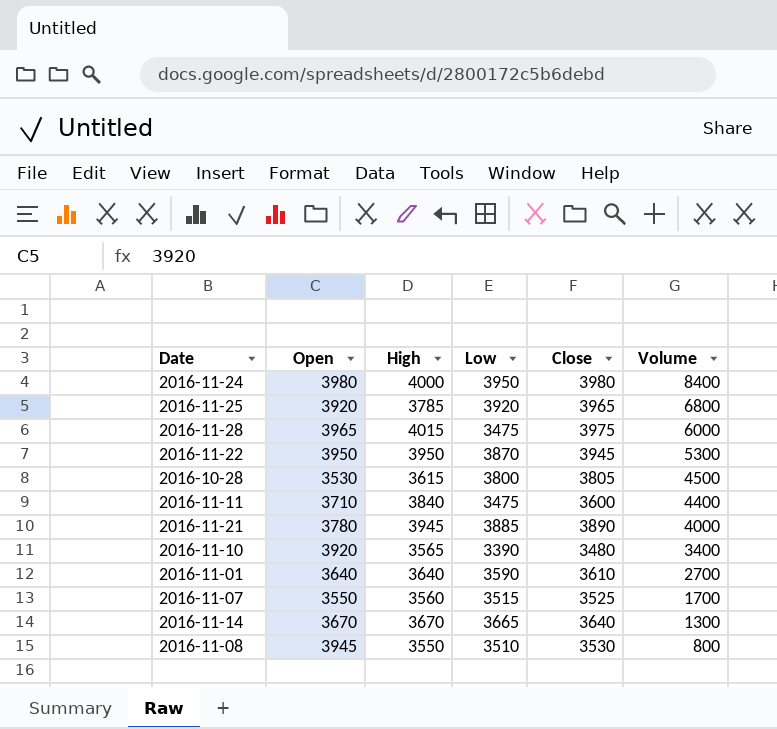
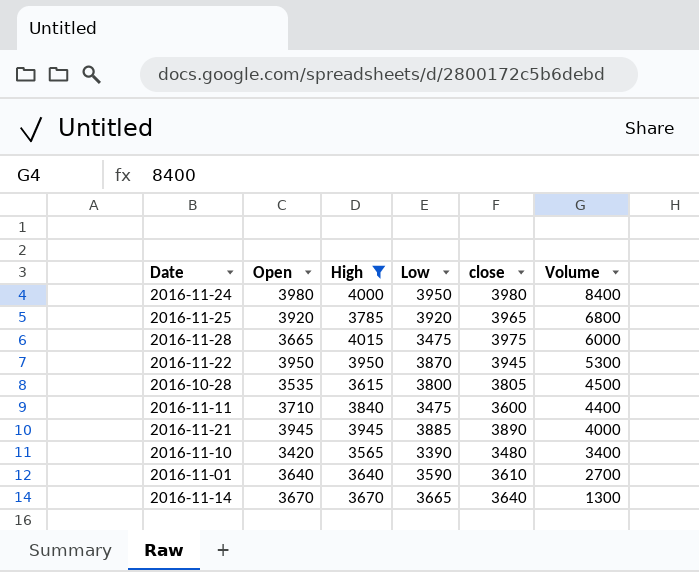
filter: none -> High >= 3565
column name: Close -> close
2016-11-28 | Open: 3965 -> 3665
2016-10-28 | Open: 3530 -> 3535
2016-11-21 | Open: 3780 -> 3945
2016-11-10 | Open: 3920 -> 3420

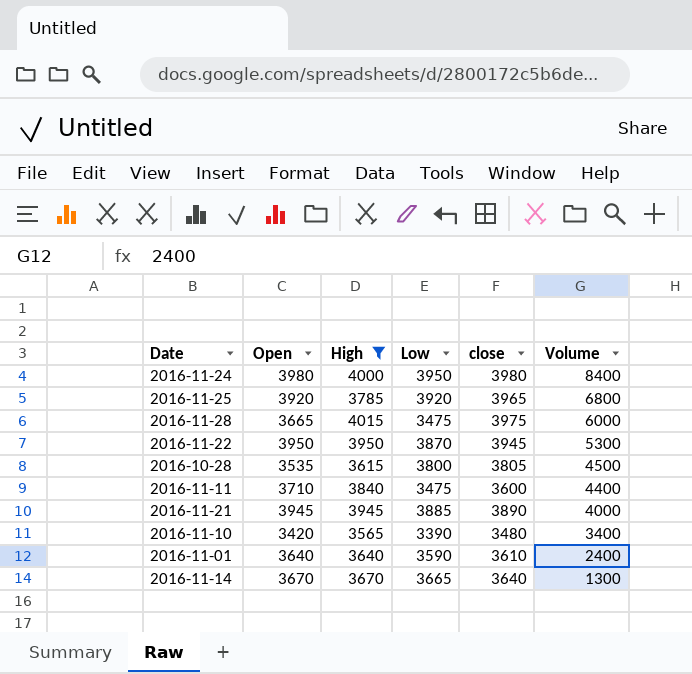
2016-11-01 | Volume: 2700 -> 2400

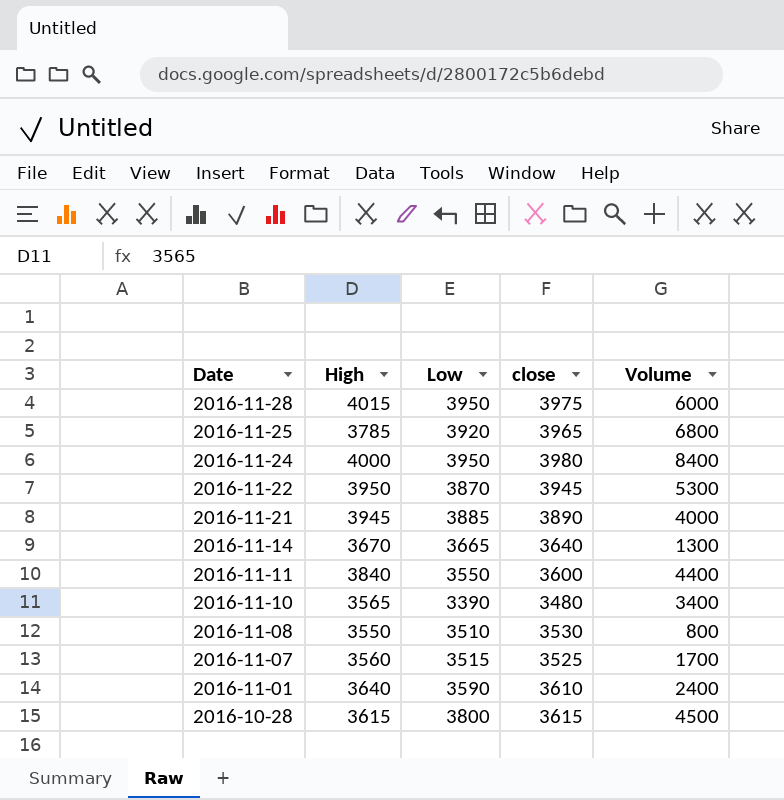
filter: High >= 3565 -> none
row order: Volume descending -> Date descending
column Open | position: 2 -> none
2016-11-28 | Low: 3475 -> 3950
2016-11-11 | Low: 3475 -> 3550
2016-10-28 | close: 3805 -> 3615

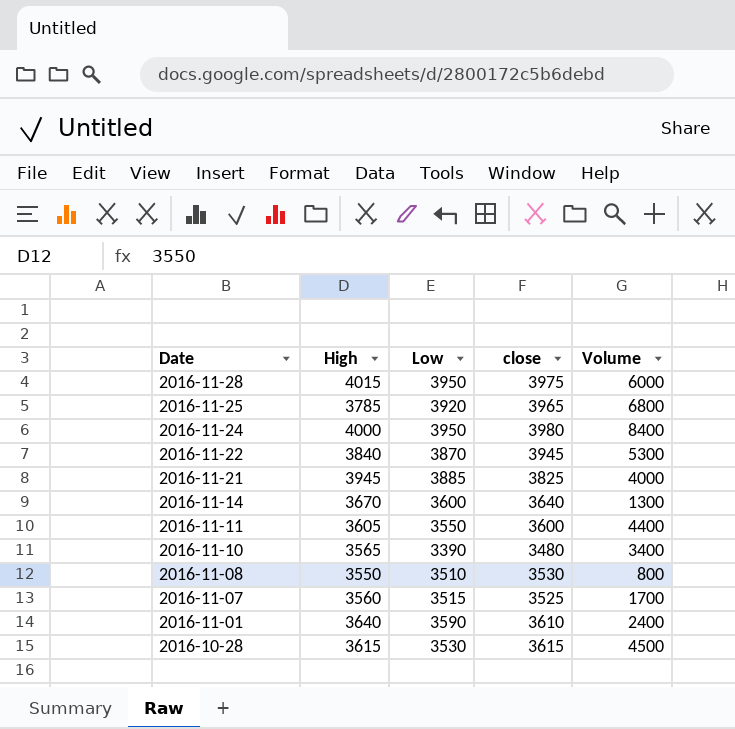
2016-11-22 | High: 3950 -> 3840
2016-11-21 | close: 3890 -> 3825
2016-11-14 | Low: 3665 -> 3600
2016-11-11 | High: 3840 -> 3605
2016-10-28 | Low: 3800 -> 3530

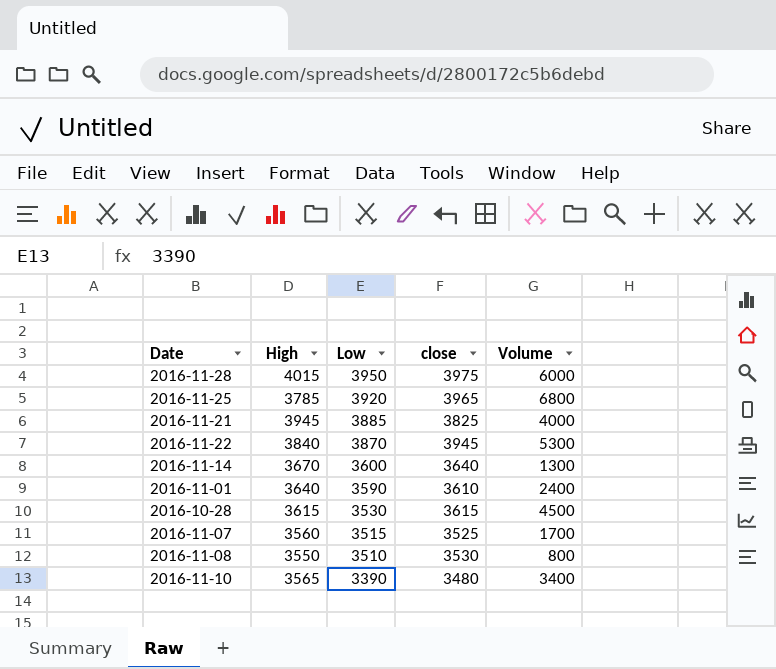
row order: Date descending -> Low descending
row 2016-11-24: 4000 | 3950 | 3980 | 8400 -> none
row 2016-11-11: 3605 | 3550 | 3600 | 4400 -> none

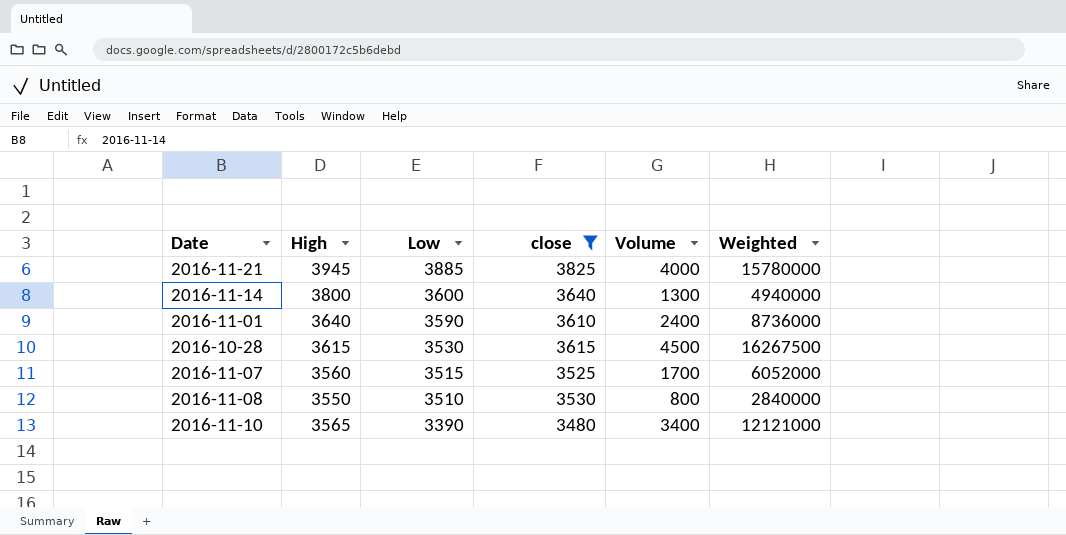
filter: none -> close <= 3825
column Weighted | formula: none -> [High] * [Volume]
2016-11-14 | High: 3670 -> 3800

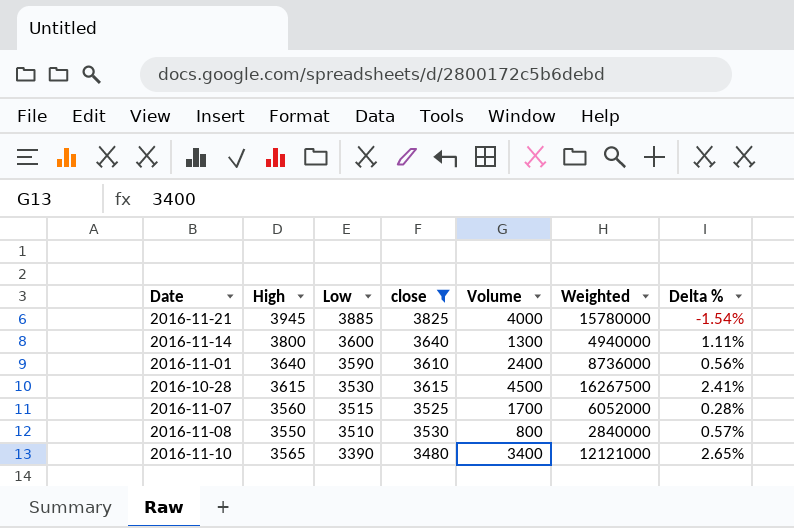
column Delta % | formula: none -> ([close] - [Low]) / [Low]

